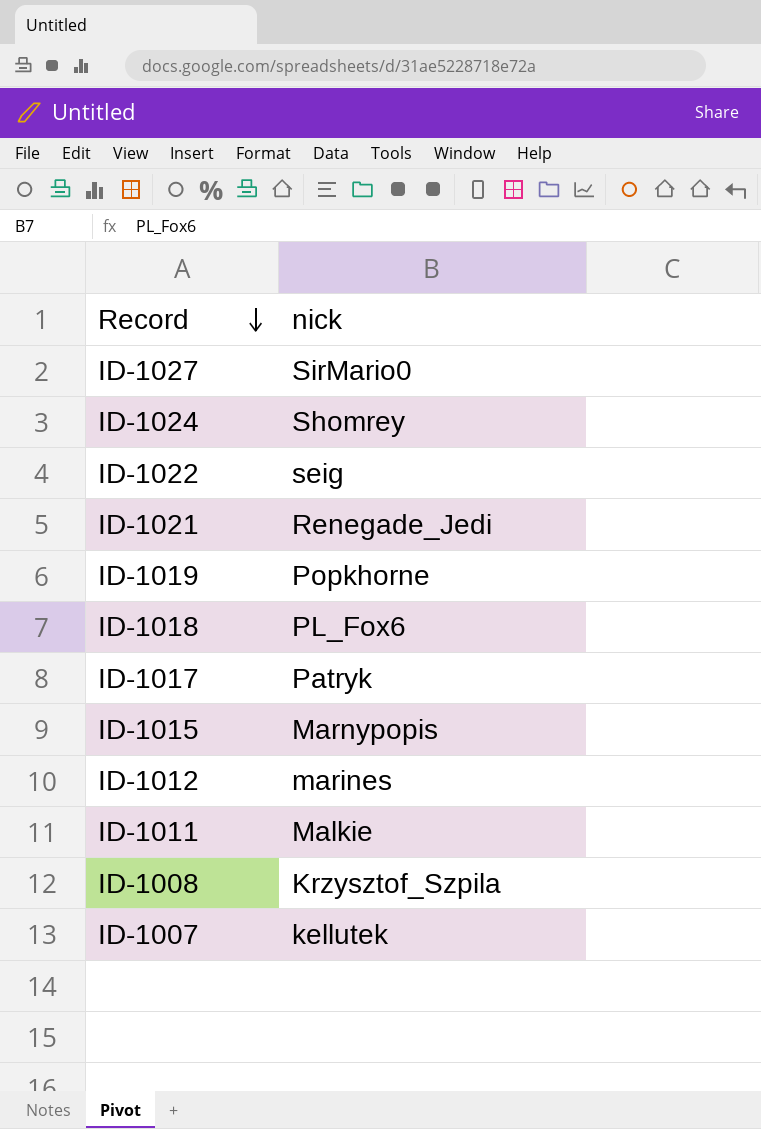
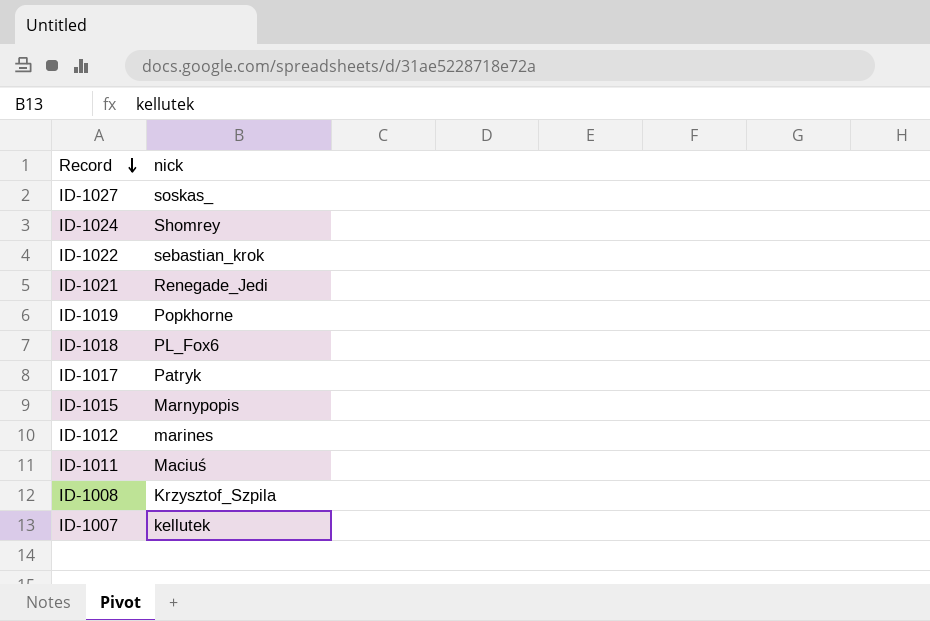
ID-1027 | nick: SirMario0 -> soskas_
ID-1022 | nick: seig -> sebastian_krok
ID-1011 | nick: Malkie -> Maciuś

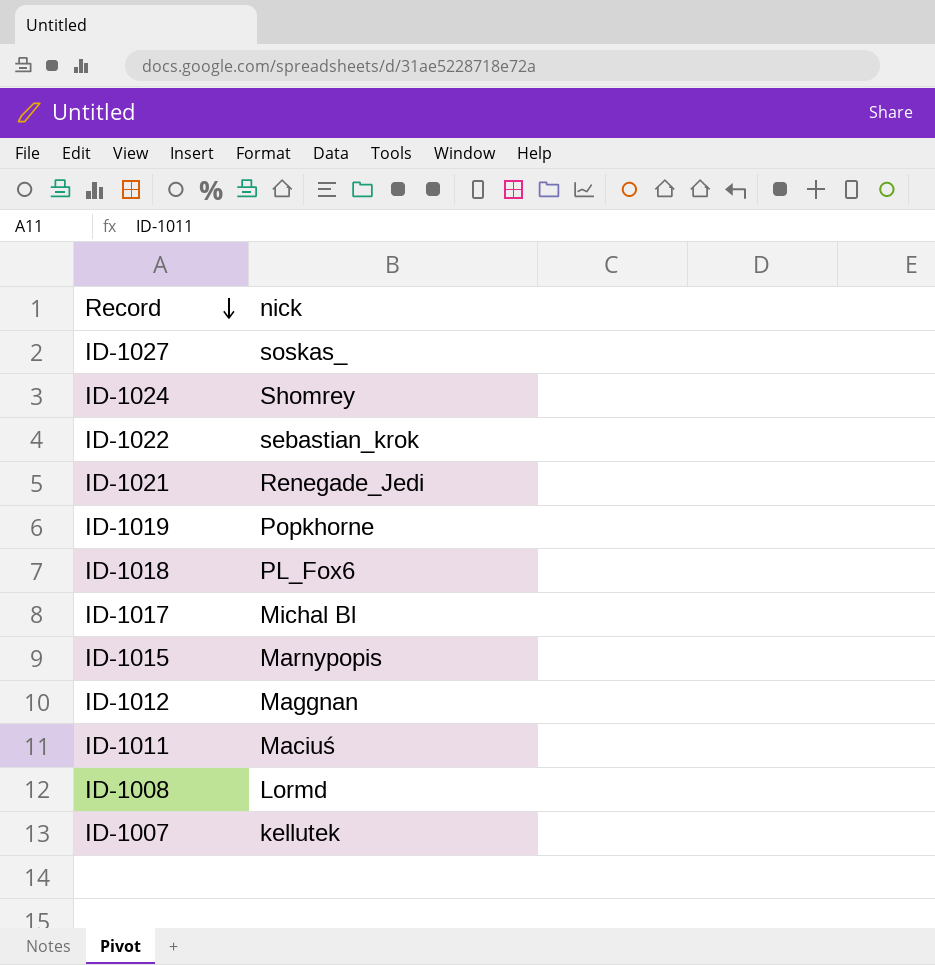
ID-1017 | nick: Patryk -> Michal Bl
ID-1012 | nick: marines -> Maggnan
ID-1008 | nick: Krzysztof_Szpila -> Lormd

